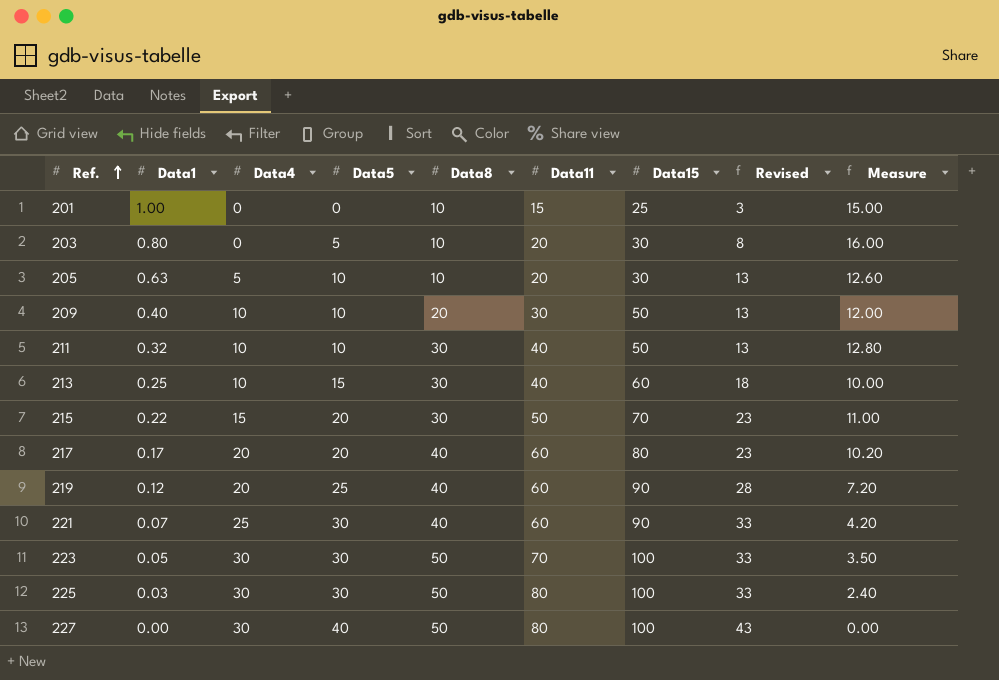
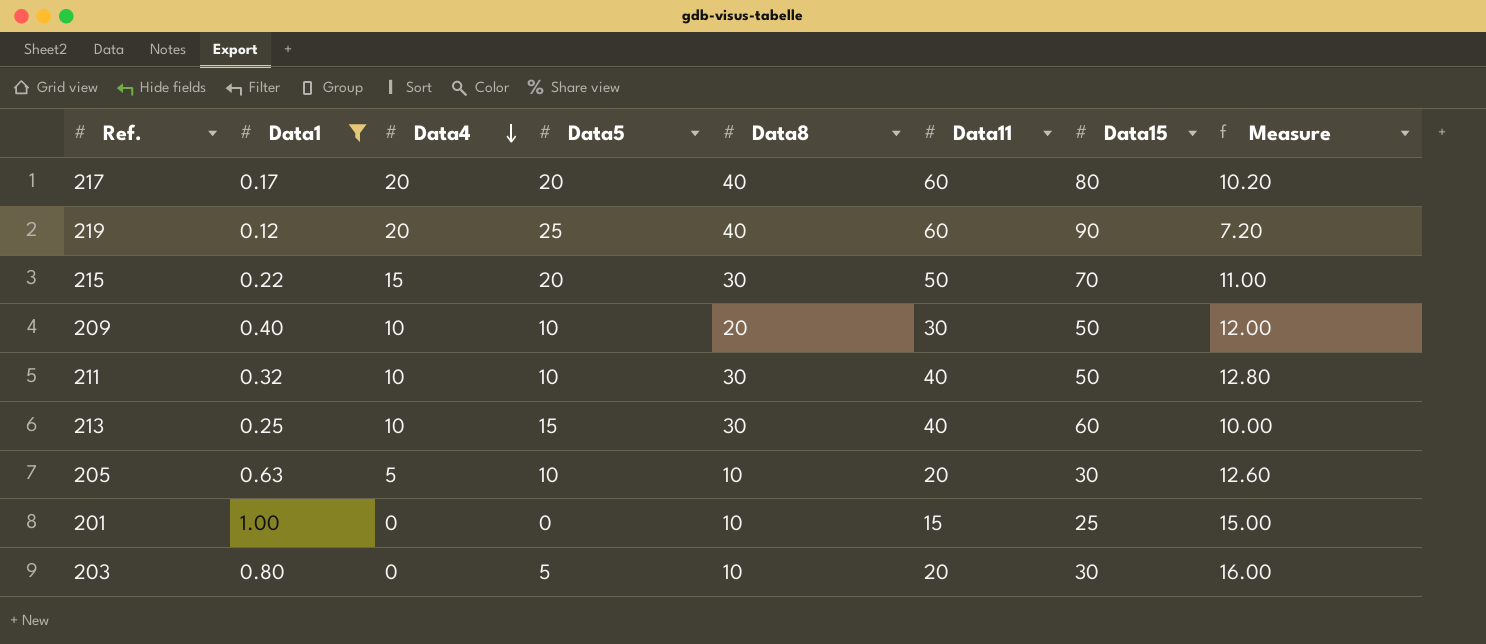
filter: none -> Data1 >= 0.12
row order: Ref. ascending -> Data4 descending
column Revised | formula: [Data5] + 3 -> none

